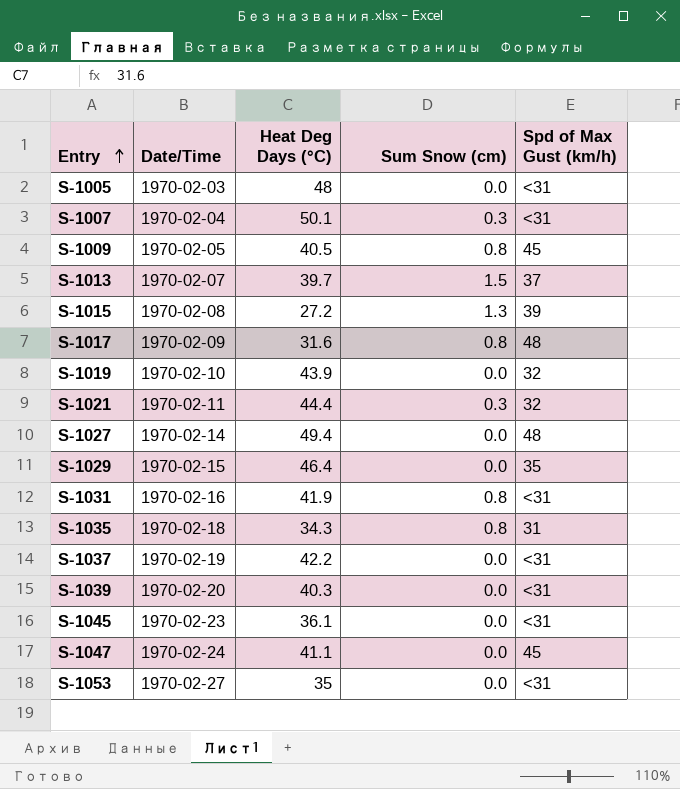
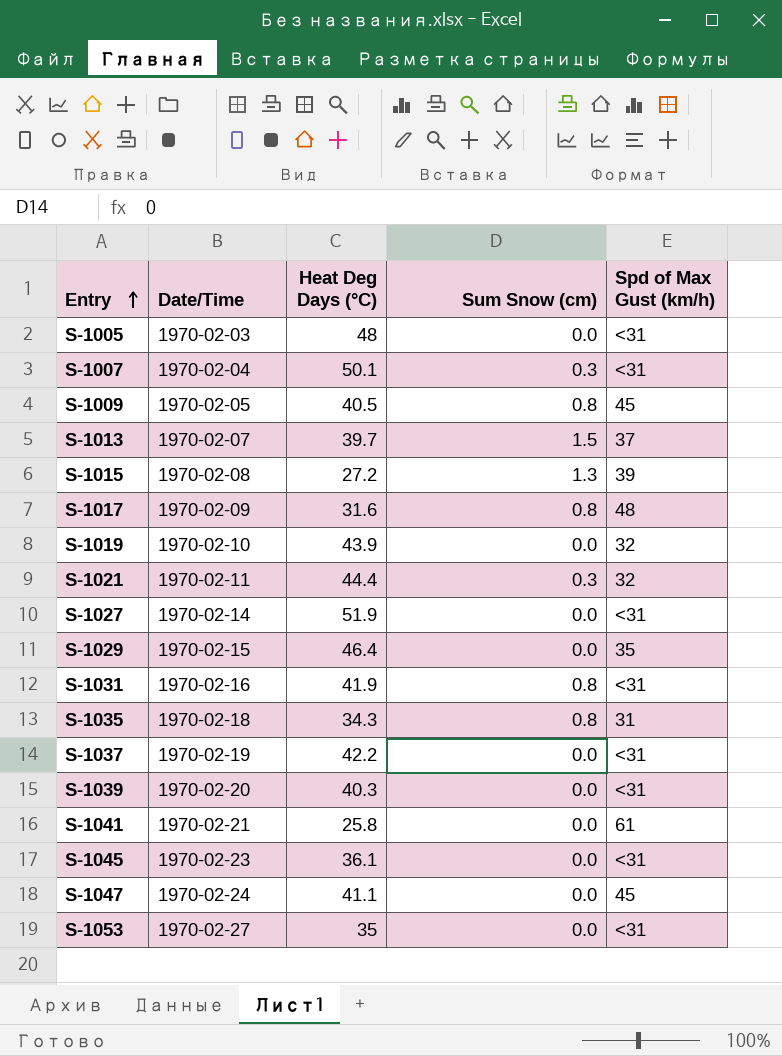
S-1027 | Heat Deg Days (°C): 49.4 -> 51.9
S-1027 | Spd of Max Gust (km/h): 48 -> <31
row S-1041: none -> 1970-02-21 | 25.8 | 0.0 | 61

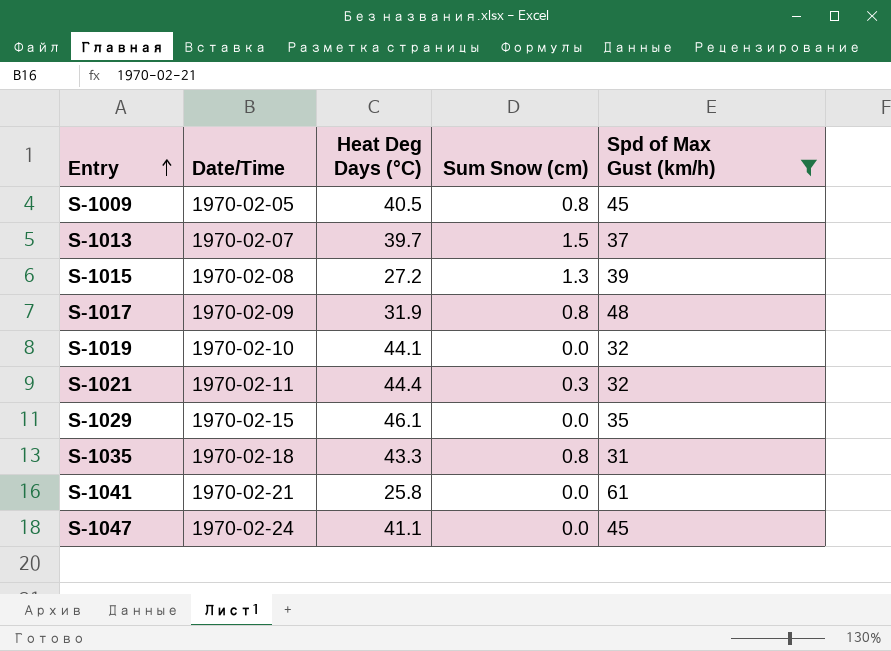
filter: none -> Spd of Max Gust (km/h) != <31
S-1017 | Heat Deg Days (°C): 31.6 -> 31.9
S-1019 | Heat Deg Days (°C): 43.9 -> 44.1
S-1029 | Heat Deg Days (°C): 46.4 -> 46.1
S-1035 | Heat Deg Days (°C): 34.3 -> 43.3

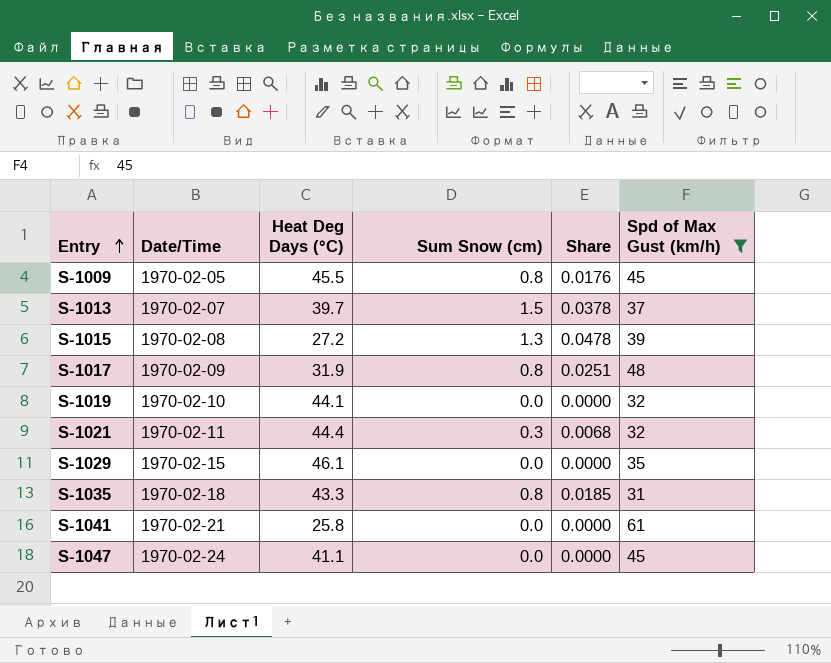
column Share | formula: none -> [Sum Snow (cm)] / [Heat Deg Days (°C)]
S-1009 | Heat Deg Days (°C): 40.5 -> 45.5

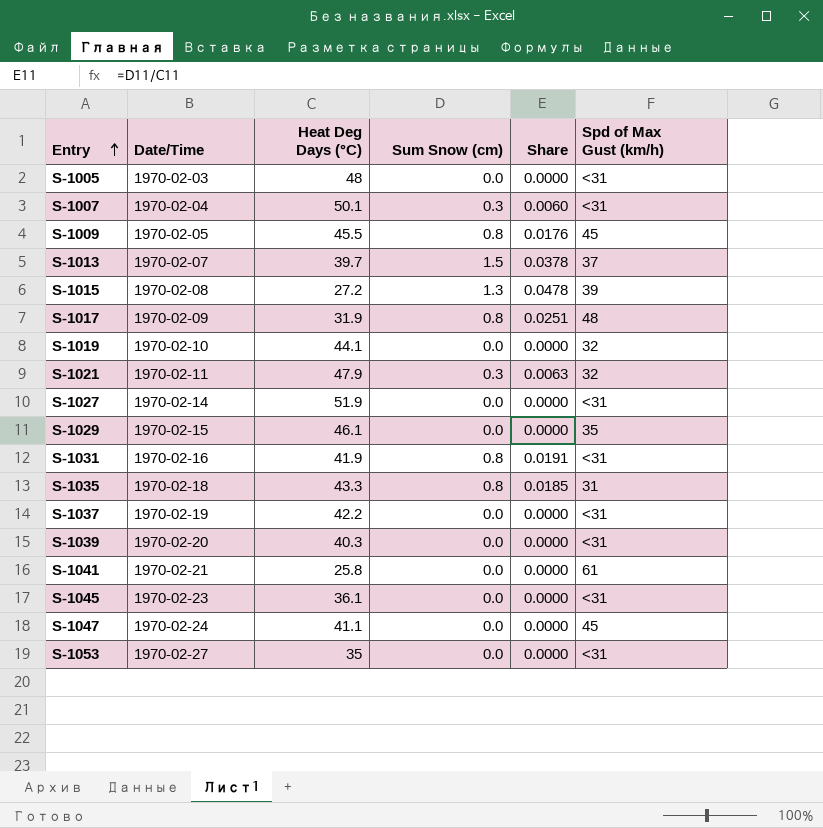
filter: Spd of Max Gust (km/h) != <31 -> none
S-1021 | Heat Deg Days (°C): 44.4 -> 47.9
S-1021 | Share: 0.0068 -> 0.0063

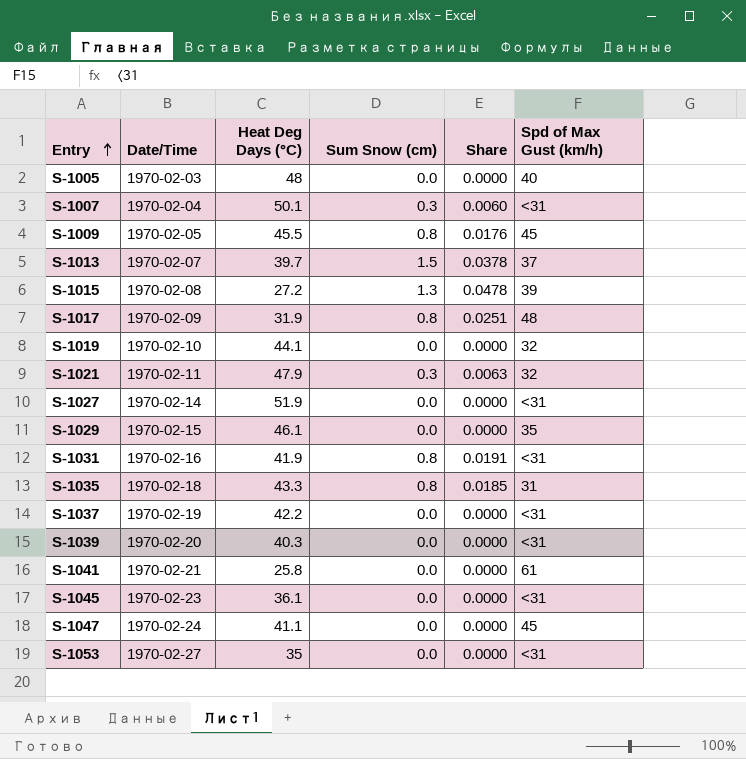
S-1005 | Spd of Max Gust (km/h): <31 -> 40

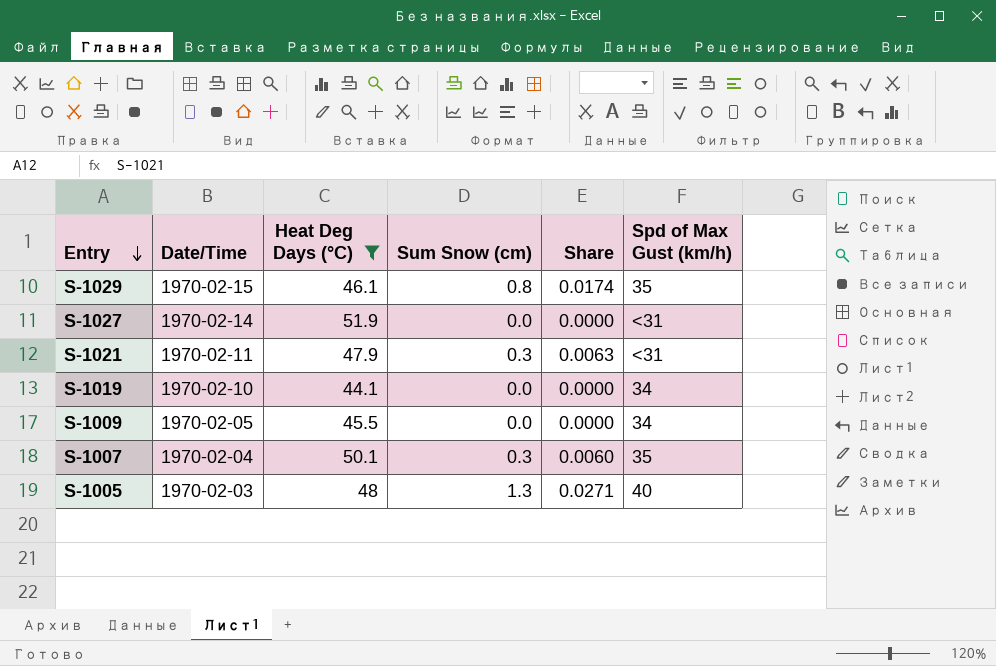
filter: none -> Heat Deg Days (°C) >= 44.1
row order: Entry ascending -> Entry descending
S-1029 | Sum Snow (cm): 0.0 -> 0.8
S-1029 | Share: 0.0000 -> 0.0174
S-1021 | Spd of Max Gust (km/h): 32 -> <31
S-1019 | Spd of Max Gust (km/h): 32 -> 34
S-1009 | Sum Snow (cm): 0.8 -> 0.0
S-1009 | Share: 0.0176 -> 0.0000
S-1009 | Spd of Max Gust (km/h): 45 -> 34
S-1007 | Spd of Max Gust (km/h): <31 -> 35
S-1005 | Sum Snow (cm): 0.0 -> 1.3
S-1005 | Share: 0.0000 -> 0.0271

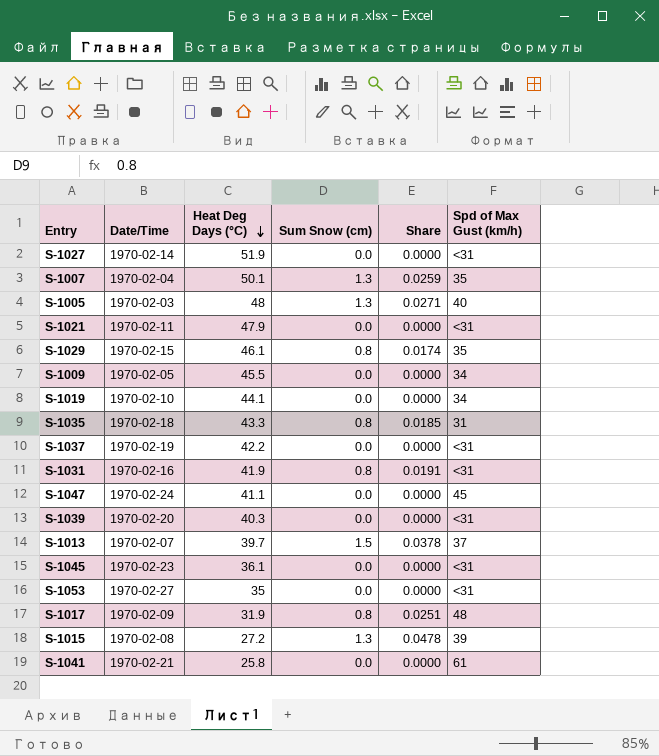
filter: Heat Deg Days (°C) >= 44.1 -> none
row order: Entry descending -> Heat Deg Days (°C) descending
S-1007 | Sum Snow (cm): 0.3 -> 1.3
S-1007 | Share: 0.0060 -> 0.0259
S-1021 | Sum Snow (cm): 0.3 -> 0.0
S-1021 | Share: 0.0063 -> 0.0000

